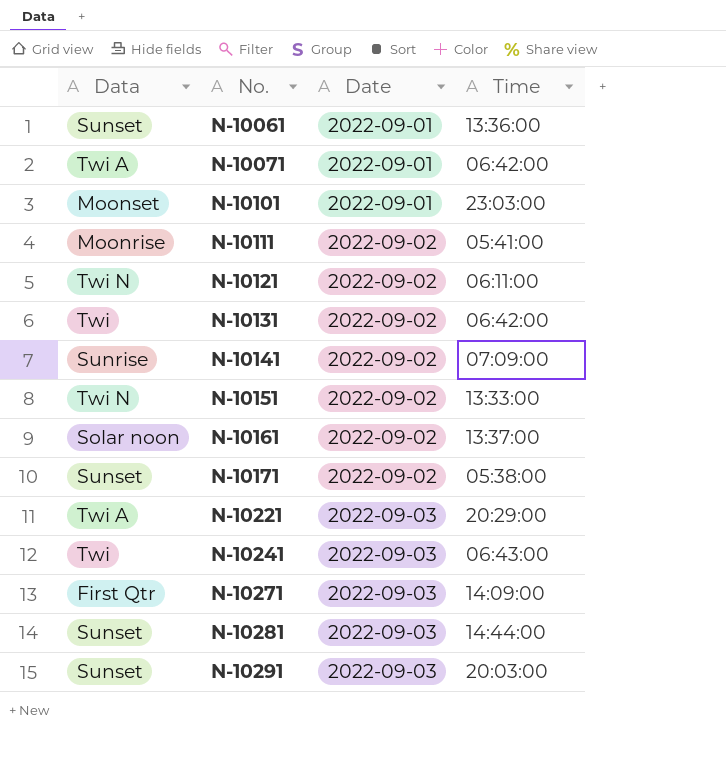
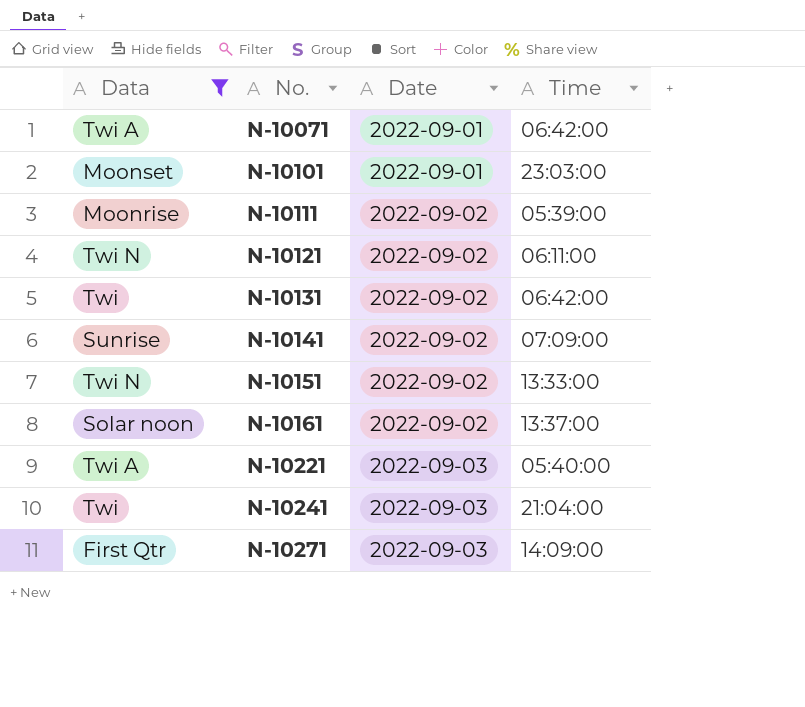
filter: none -> Data != Sunset
N-10111 | Time: 05:41:00 -> 05:39:00
N-10221 | Time: 20:29:00 -> 05:40:00
N-10241 | Time: 06:43:00 -> 21:04:00

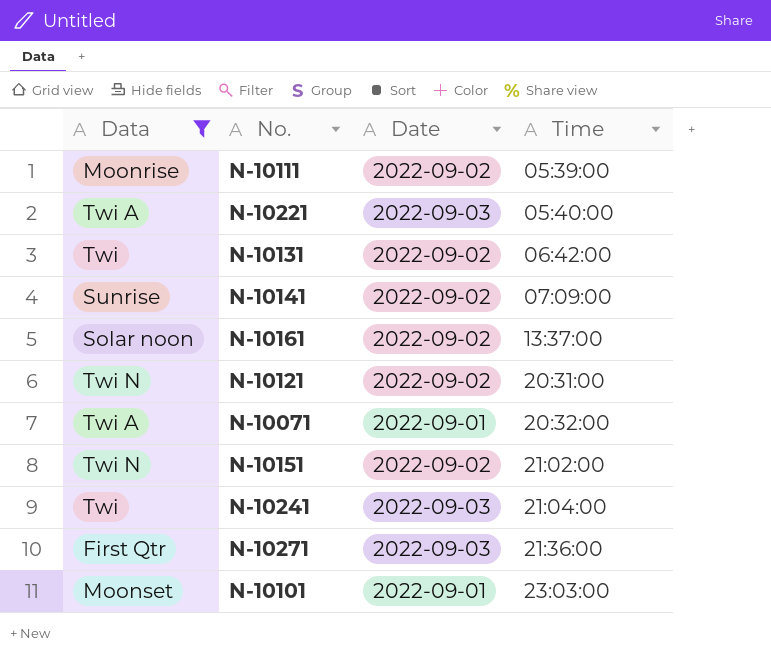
row order: No. ascending -> Time ascending
N-10121 | Time: 06:11:00 -> 20:31:00
N-10071 | Time: 06:42:00 -> 20:32:00
N-10151 | Time: 13:33:00 -> 21:02:00
N-10271 | Time: 14:09:00 -> 21:36:00

